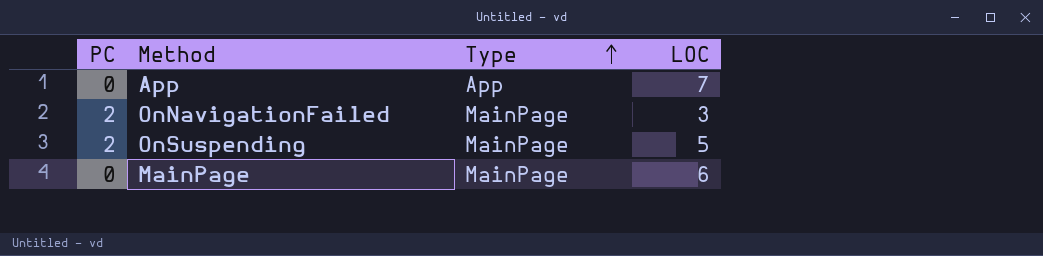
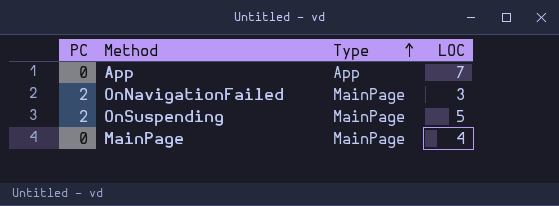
MainPage | LOC: 6 -> 4

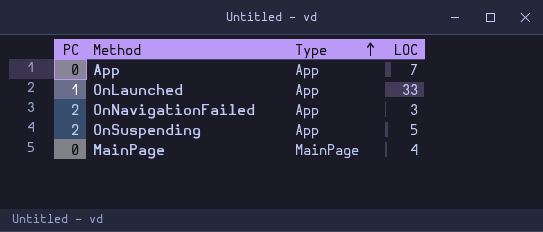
row OnLaunched: none -> 1 | App | 33
OnNavigationFailed | Type: MainPage -> App
OnSuspending | Type: MainPage -> App

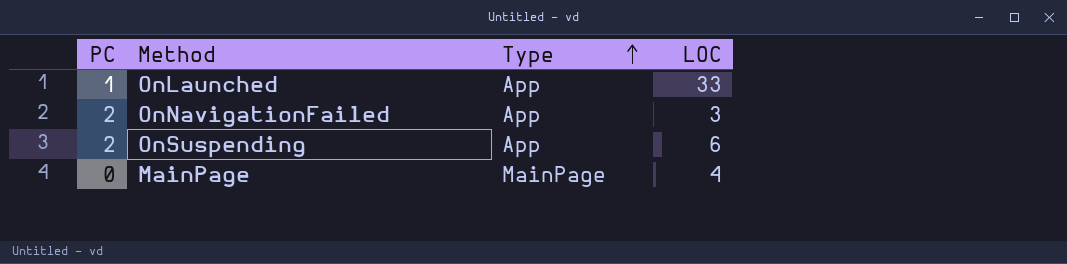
row App: 0 | App | 7 -> none
OnSuspending | LOC: 5 -> 6

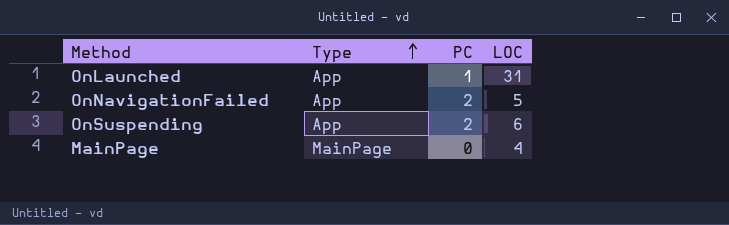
column PC | position: 1 -> 3
OnLaunched | LOC: 33 -> 31
OnNavigationFailed | LOC: 3 -> 5

